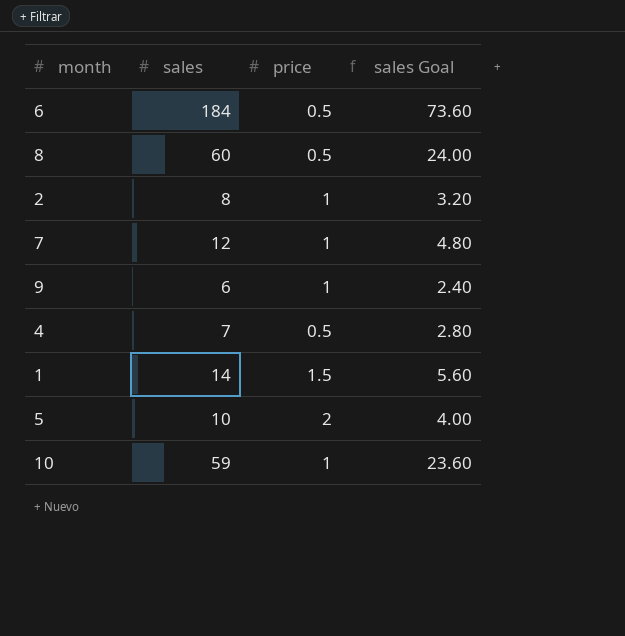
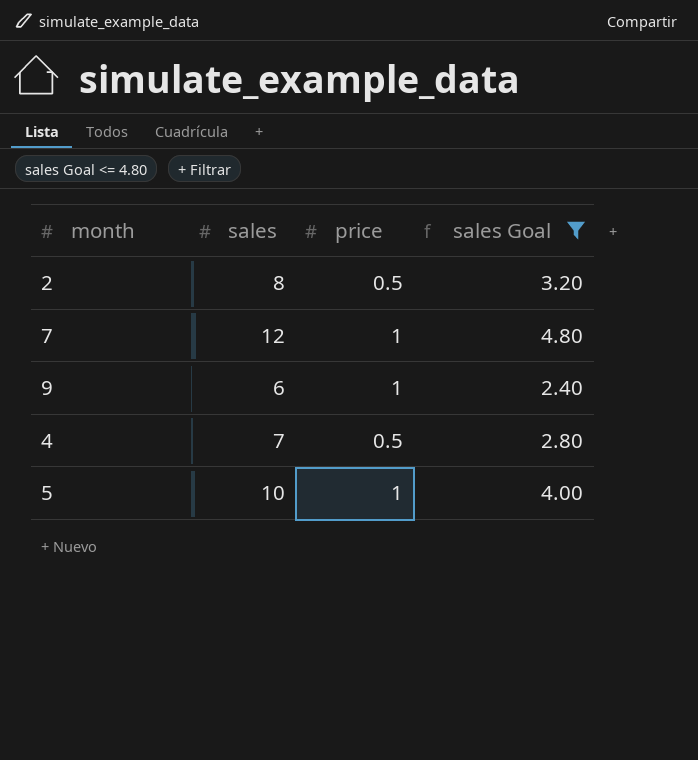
filter: none -> sales Goal <= 4.80
2 | price: 1 -> 0.5
5 | price: 2 -> 1

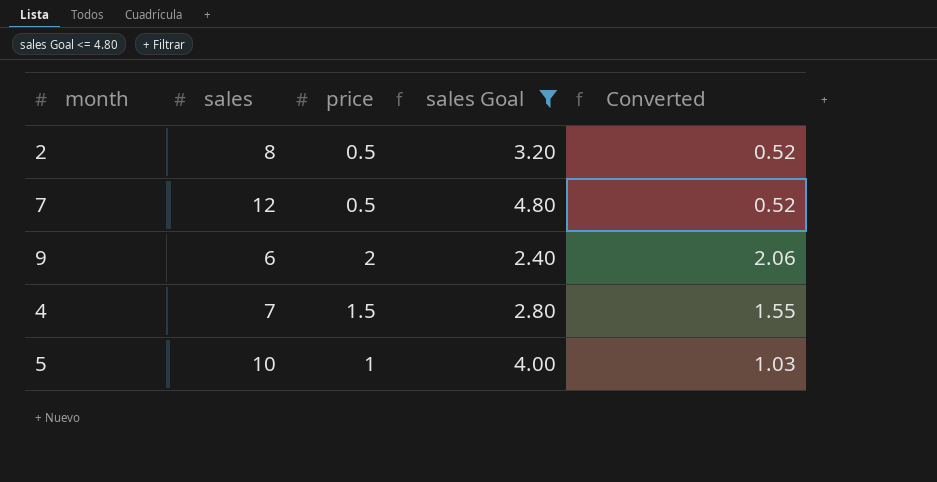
column Converted | formula: none -> [price] * 1.03
7 | price: 1 -> 0.5
9 | price: 1 -> 2
4 | price: 0.5 -> 1.5

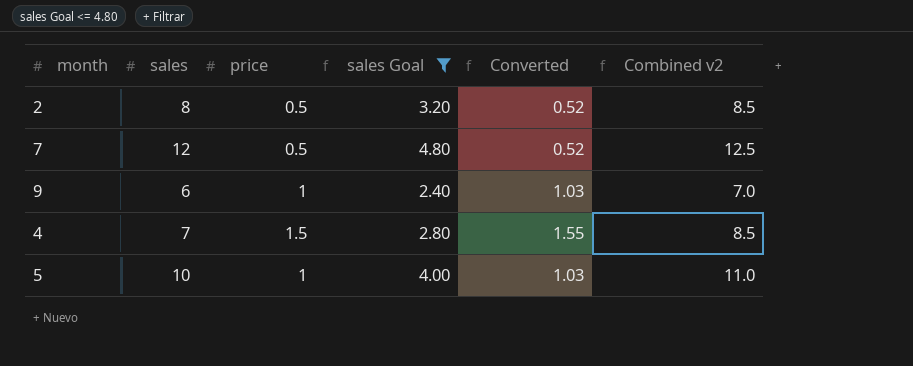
column Combined v2 | formula: none -> [sales] + [price]
9 | price: 2 -> 1
9 | Converted: 2.06 -> 1.03

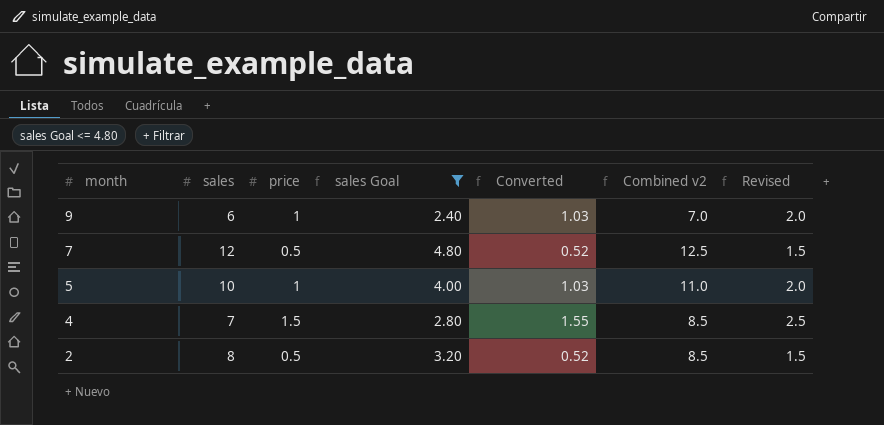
row order: none -> month descending
column Revised | formula: none -> [price] + 1

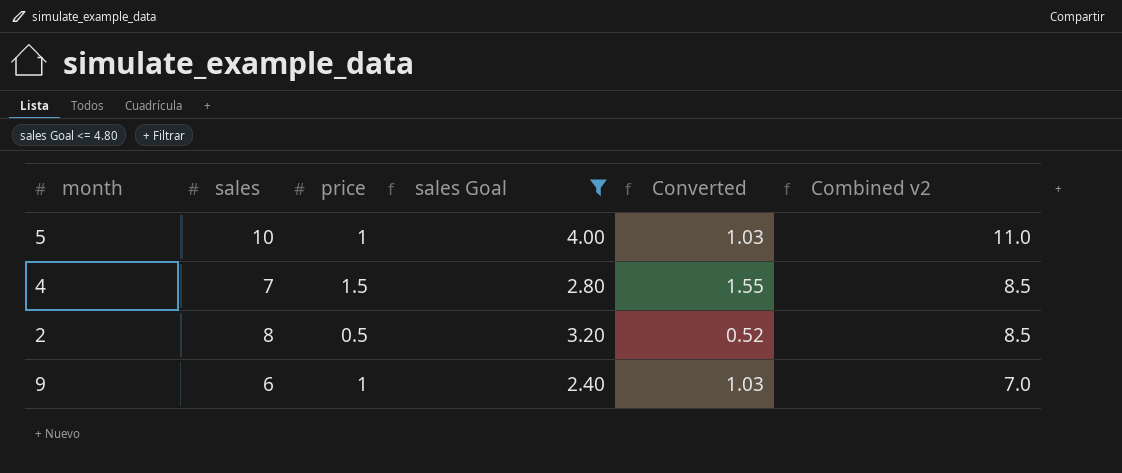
row order: month descending -> Combined v2 descending
column Revised | formula: [price] + 1 -> none
row 7: 12 | 0.5 | 4.80 | 0.52 | 12.5 | 1.5 -> none

